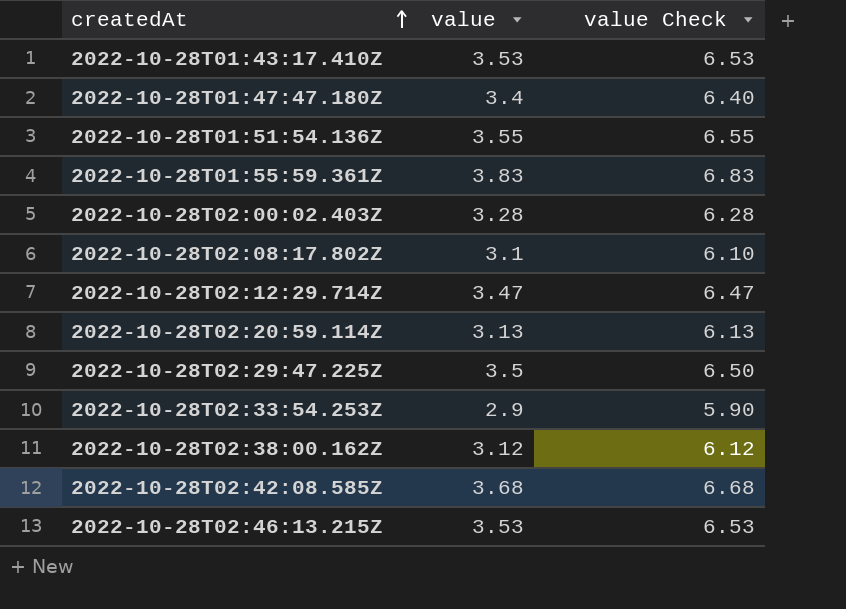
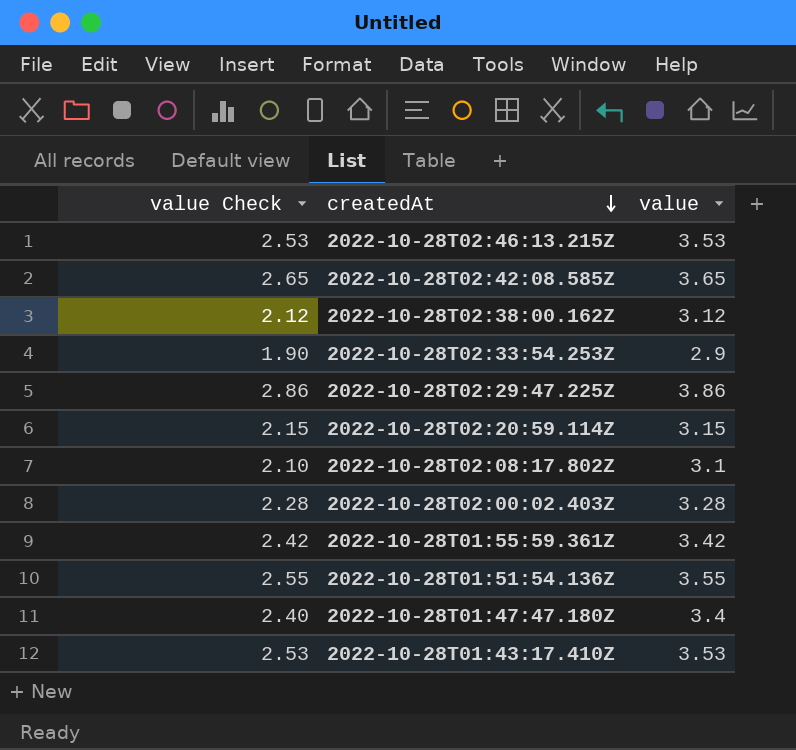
row order: createdAt ascending -> createdAt descending
column value Check | formula: [value] + 3 -> [value] - 1
column value Check | position: 3 -> 1
row 2022-10-28T02:12:29.714Z: 3.47 | 6.47 -> none
2022-10-28T02:42:08.585Z | value: 3.68 -> 3.65
2022-10-28T02:29:47.225Z | value: 3.5 -> 3.86
2022-10-28T02:20:59.114Z | value: 3.13 -> 3.15
2022-10-28T01:55:59.361Z | value: 3.83 -> 3.42

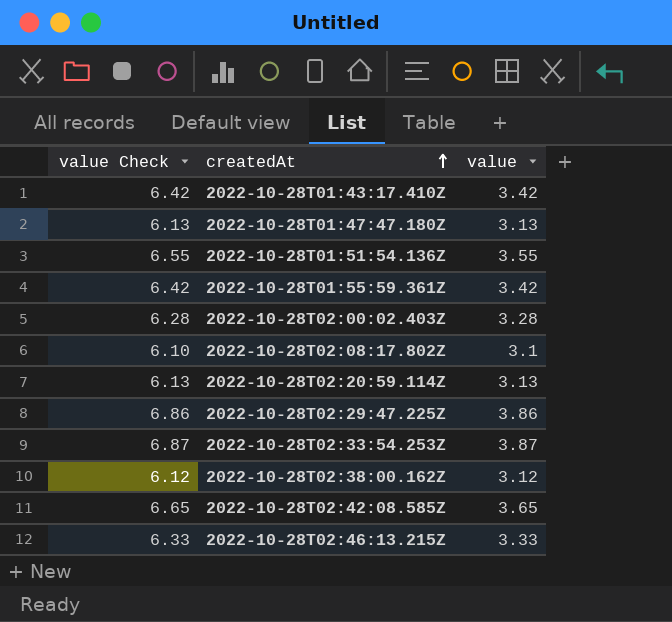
row order: createdAt descending -> createdAt ascending
column value Check | formula: [value] - 1 -> [value] + 3
2022-10-28T01:43:17.410Z | value: 3.53 -> 3.42
2022-10-28T01:47:47.180Z | value: 3.4 -> 3.13
2022-10-28T02:20:59.114Z | value: 3.15 -> 3.13
2022-10-28T02:33:54.253Z | value: 2.9 -> 3.87
2022-10-28T02:46:13.215Z | value: 3.53 -> 3.33

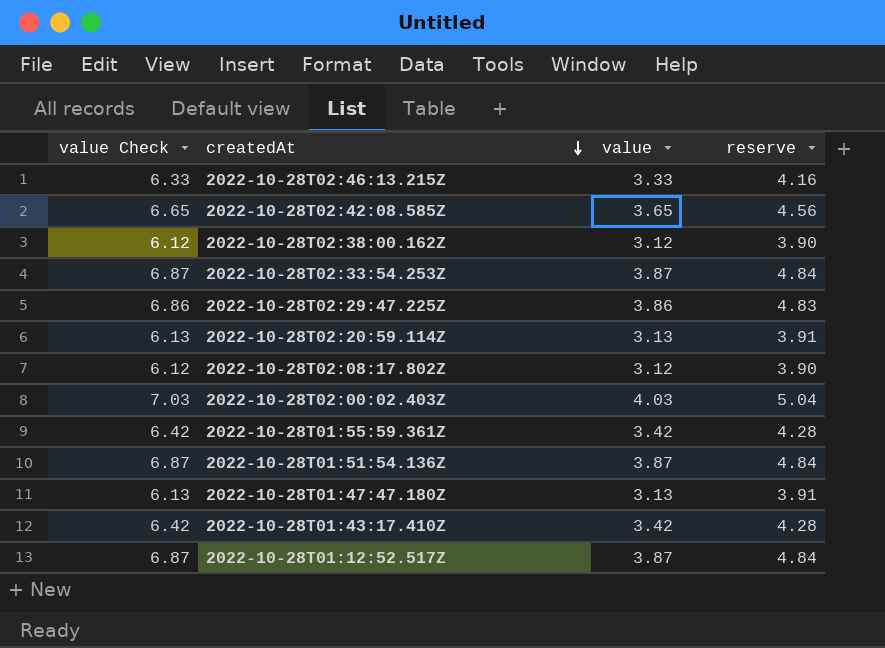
row order: createdAt ascending -> createdAt descending
column reserve | formula: none -> [value] * 1.25
2022-10-28T02:08:17.802Z | value Check: 6.10 -> 6.12
2022-10-28T02:08:17.802Z | value: 3.1 -> 3.12
2022-10-28T02:00:02.403Z | value Check: 6.28 -> 7.03
2022-10-28T02:00:02.403Z | value: 3.28 -> 4.03
2022-10-28T01:51:54.136Z | value Check: 6.55 -> 6.87
2022-10-28T01:51:54.136Z | value: 3.55 -> 3.87
row 2022-10-28T01:12:52.517Z: none -> 6.87 | 3.87 | 4.84

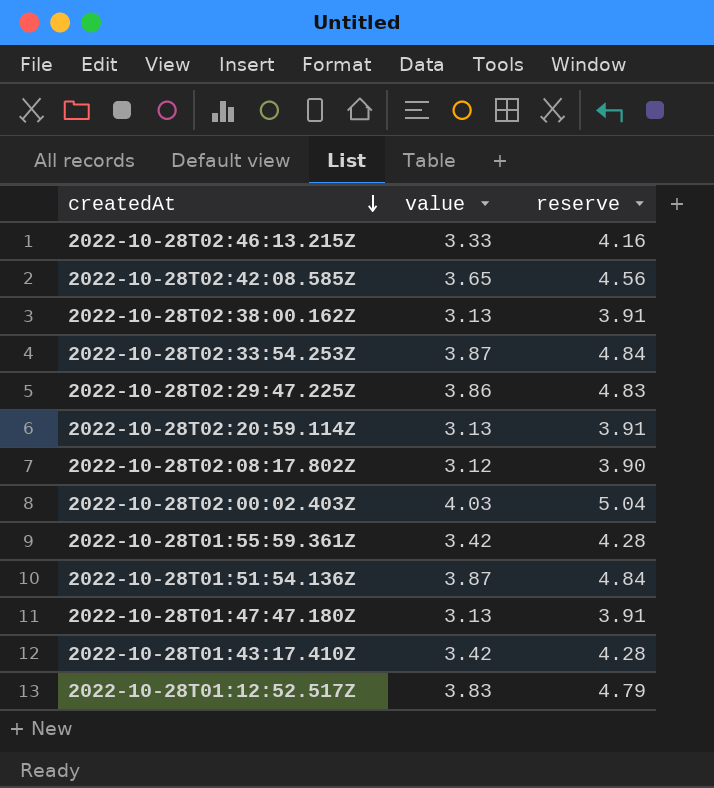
column value Check | formula: [value] + 3 -> none
2022-10-28T02:38:00.162Z | value: 3.12 -> 3.13
2022-10-28T02:38:00.162Z | reserve: 3.90 -> 3.91
2022-10-28T01:12:52.517Z | value: 3.87 -> 3.83
2022-10-28T01:12:52.517Z | reserve: 4.84 -> 4.79

